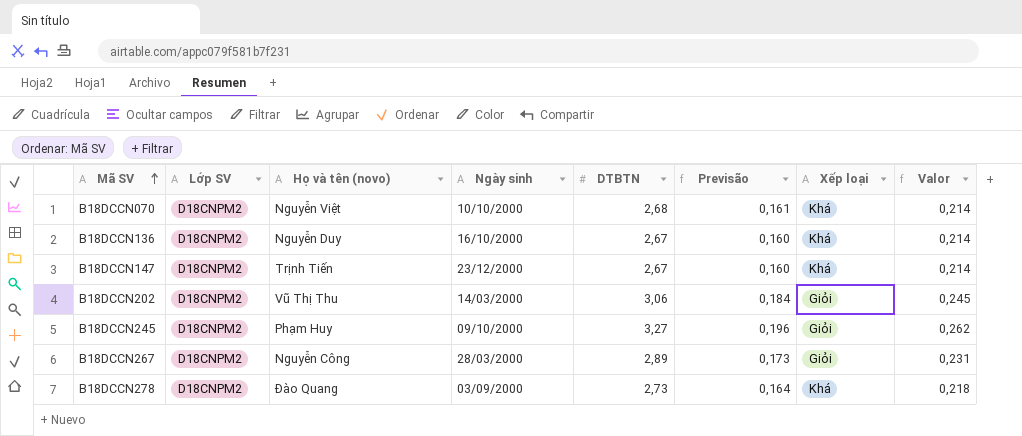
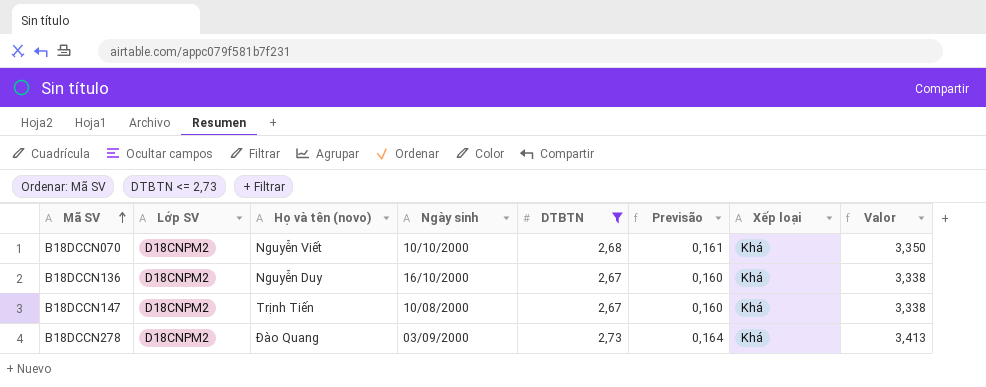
filter: none -> DTBTN <= 2,73
column Valor | formula: [DTBTN] * 0,08 -> [DTBTN] * 1,25
B18DCCN070 | Họ và tên (novo): Nguyễn Việt -> Nguyễn Viết
B18DCCN147 | Ngày sinh: 23/12/2000 -> 10/08/2000

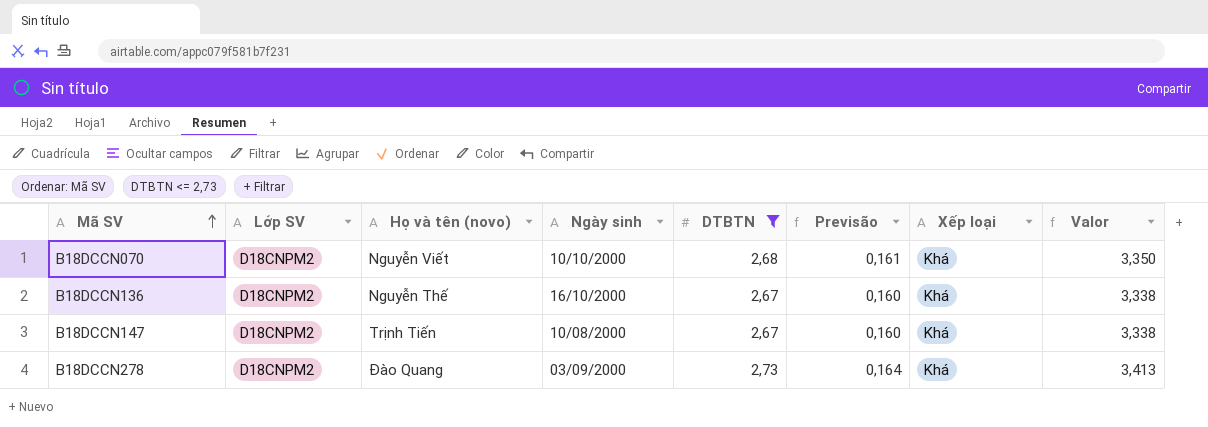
B18DCCN136 | Họ và tên (novo): Nguyễn Duy -> Nguyễn Thế

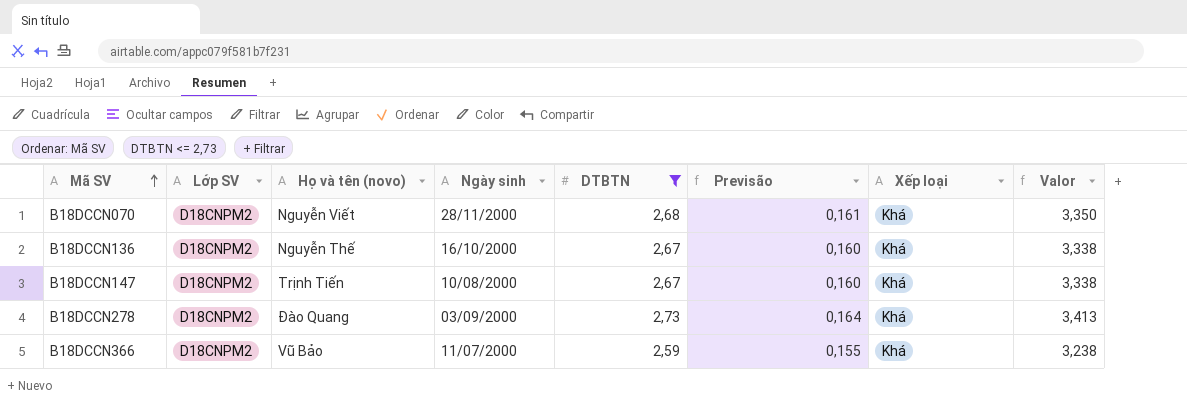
B18DCCN070 | Ngày sinh: 10/10/2000 -> 28/11/2000
row B18DCCN366: none -> D18CNPM2 | Vũ Bảo | 11/07/2000 | 2,59 | 0,155 | Khá | 3,238

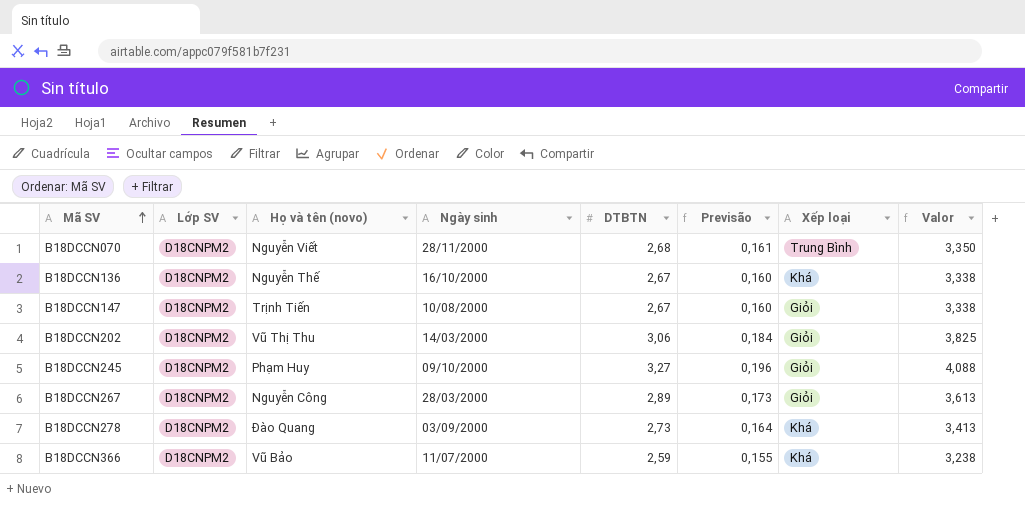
filter: DTBTN <= 2,73 -> none
B18DCCN070 | Xếp loại: Khá -> Trung Bình
B18DCCN147 | Xếp loại: Khá -> Giỏi

